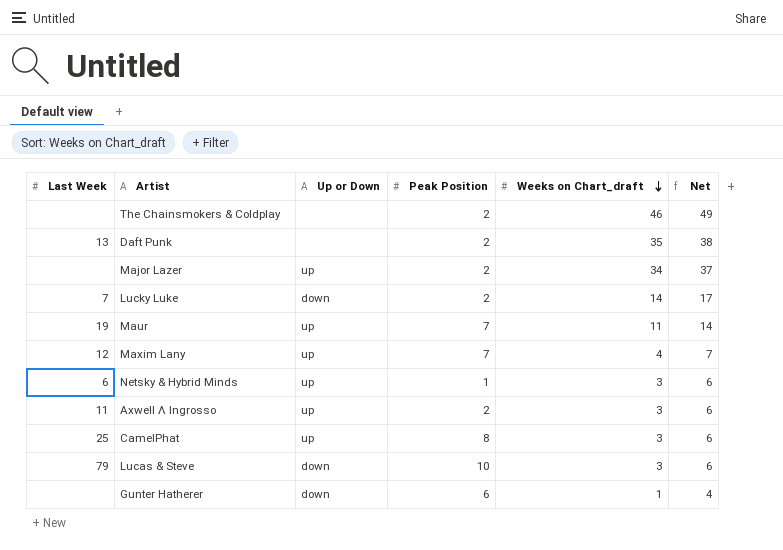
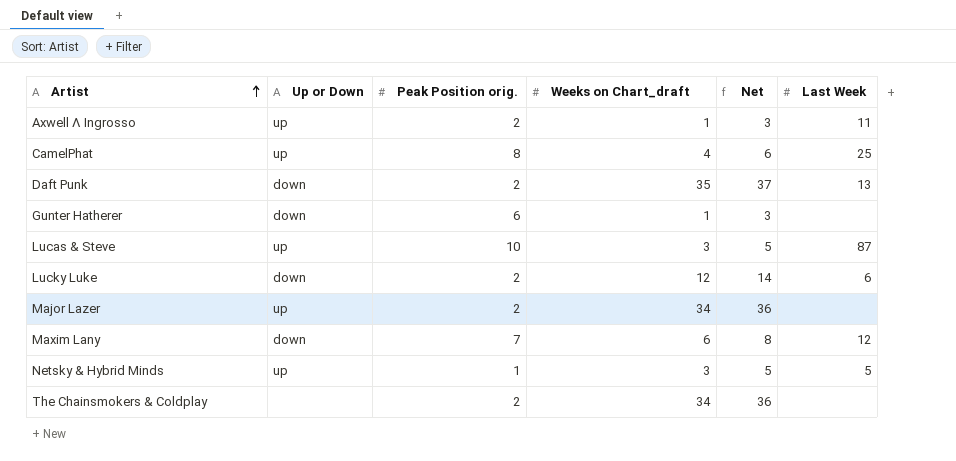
row order: Weeks on Chart_draft descending -> Artist ascending
column name: Peak Position -> Peak Position orig.
column Net | formula: [Weeks on Chart_draft] + 3 -> [Weeks on Chart_draft] + 2
column Last Week | position: 1 -> 6
row Maur: 19 | up | 7 | 11 | 14 -> none
Axwell Λ Ingrosso | Weeks on Chart_draft: 3 -> 1
CamelPhat | Weeks on Chart_draft: 3 -> 4
Daft Punk | Up or Down: none -> down
Lucas & Steve | Up or Down: down -> up
Lucas & Steve | Last Week: 79 -> 87
Lucky Luke | Weeks on Chart_draft: 14 -> 12
Lucky Luke | Last Week: 7 -> 6
Maxim Lany | Up or Down: up -> down
Maxim Lany | Weeks on Chart_draft: 4 -> 6
Netsky & Hybrid Minds | Last Week: 6 -> 5
The Chainsmokers & Coldplay | Weeks on Chart_draft: 46 -> 34

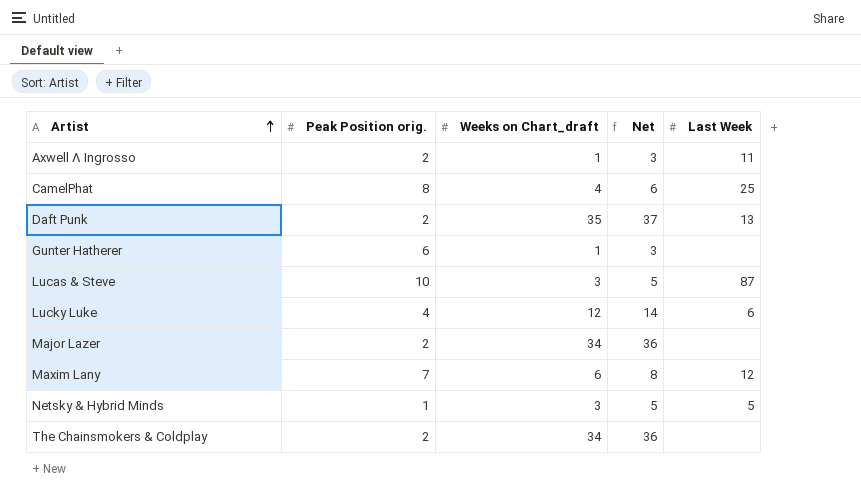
column Up or Down | position: 2 -> none
Lucky Luke | Peak Position orig.: 2 -> 4

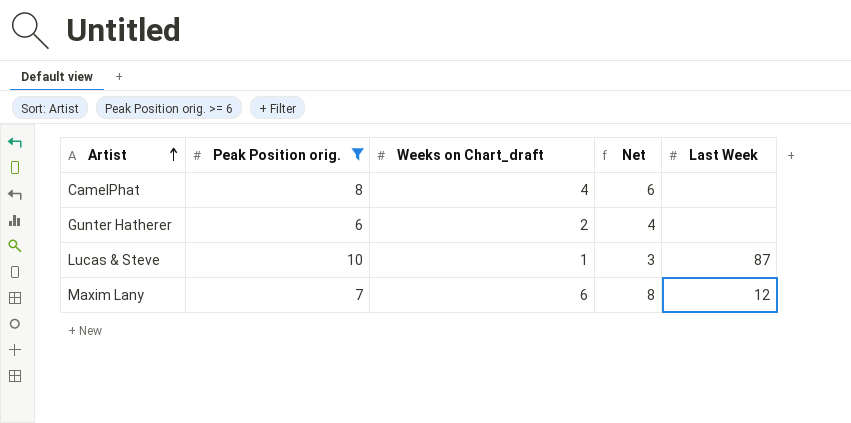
filter: none -> Peak Position orig. >= 6
CamelPhat | Last Week: 25 -> none
Gunter Hatherer | Weeks on Chart_draft: 1 -> 2
Gunter Hatherer | Net: 3 -> 4
Lucas & Steve | Weeks on Chart_draft: 3 -> 1
Lucas & Steve | Net: 5 -> 3

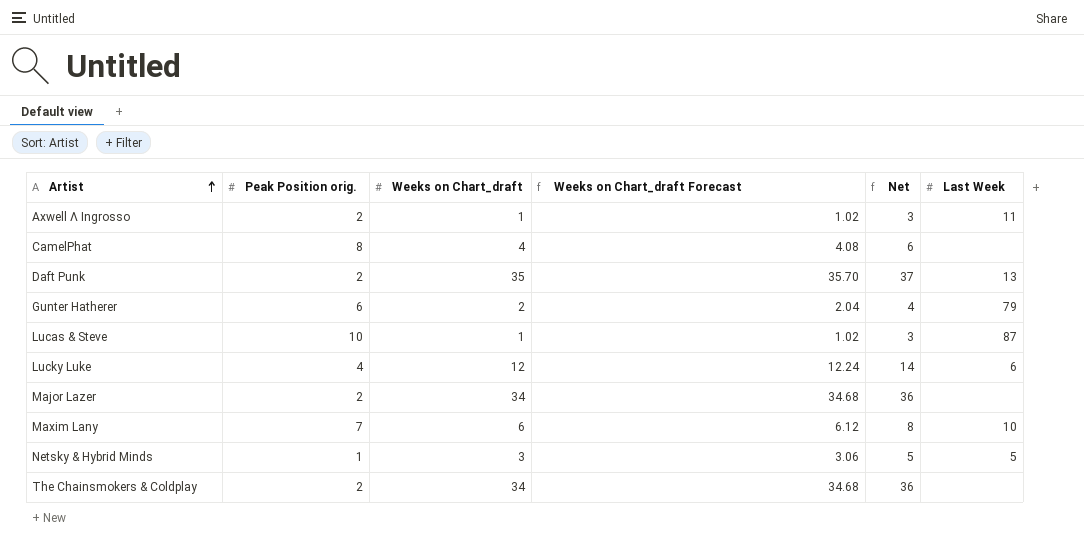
filter: Peak Position orig. >= 6 -> none
column Weeks on Chart_draft Forecast | formula: none -> [Weeks on Chart_draft] * 1.02
Gunter Hatherer | Last Week: none -> 79
Maxim Lany | Last Week: 12 -> 10

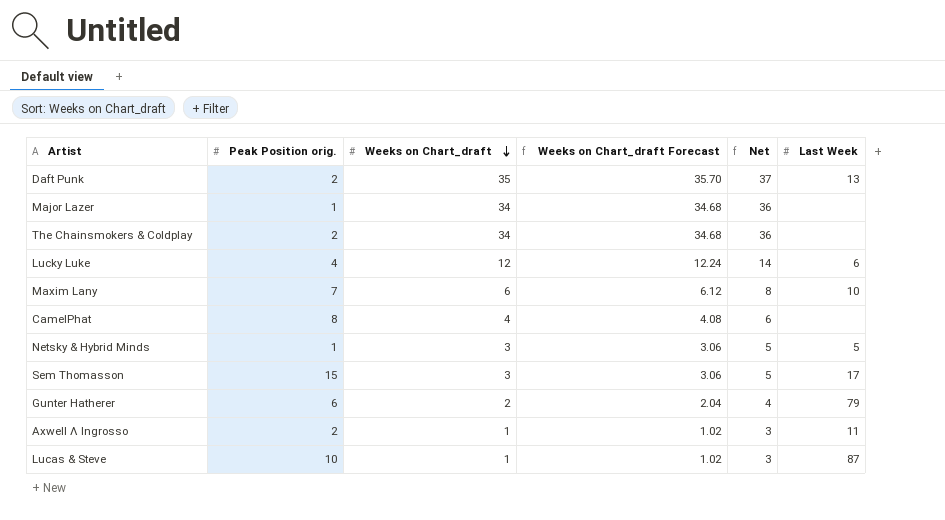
row order: Artist ascending -> Weeks on Chart_draft descending
Major Lazer | Peak Position orig.: 2 -> 1
row Sem Thomasson: none -> 15 | 3 | 3.06 | 5 | 17

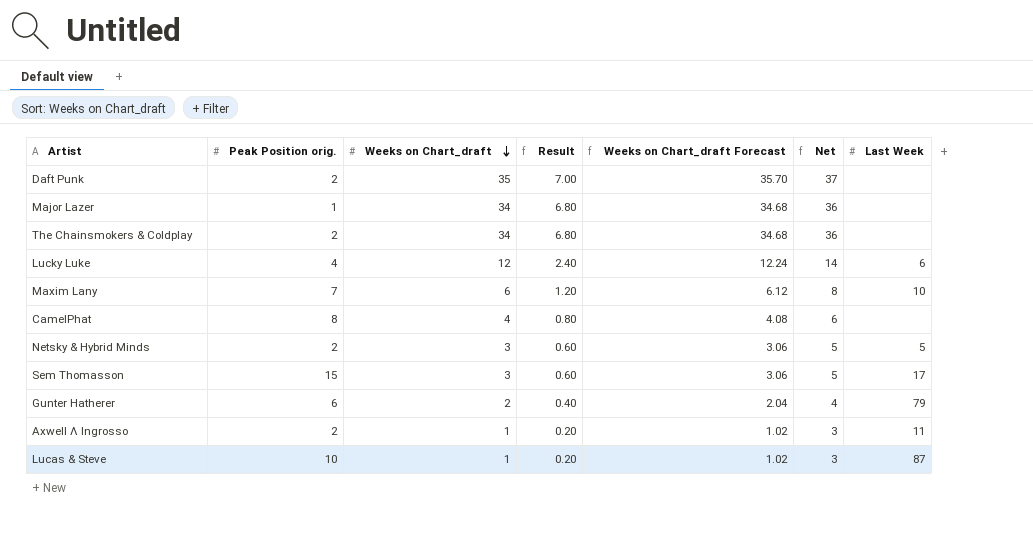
column Result | formula: none -> [Weeks on Chart_draft] * 0.2
Daft Punk | Last Week: 13 -> none
Netsky & Hybrid Minds | Peak Position orig.: 1 -> 2

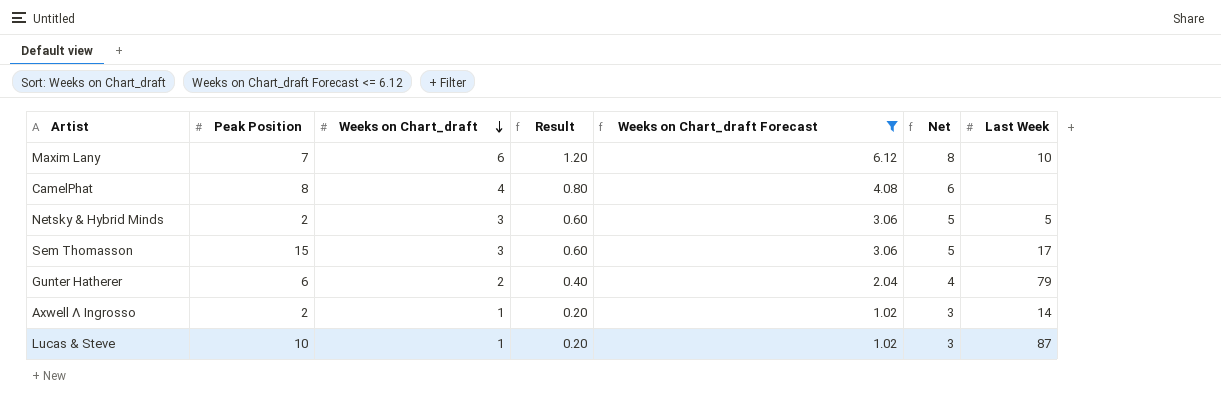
filter: none -> Weeks on Chart_draft Forecast <= 6.12
column name: Peak Position orig. -> Peak Position
Axwell Λ Ingrosso | Last Week: 11 -> 14

